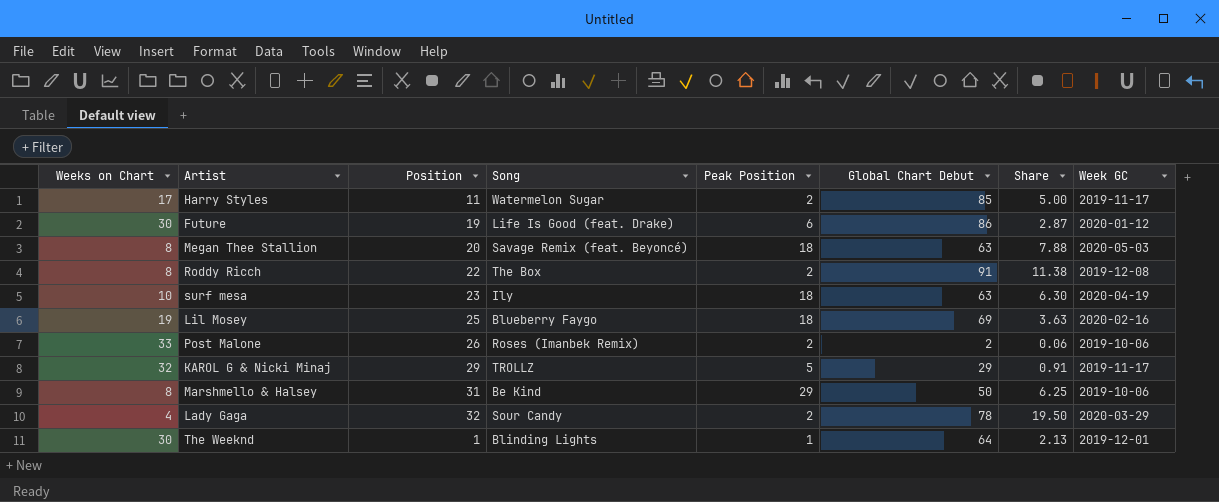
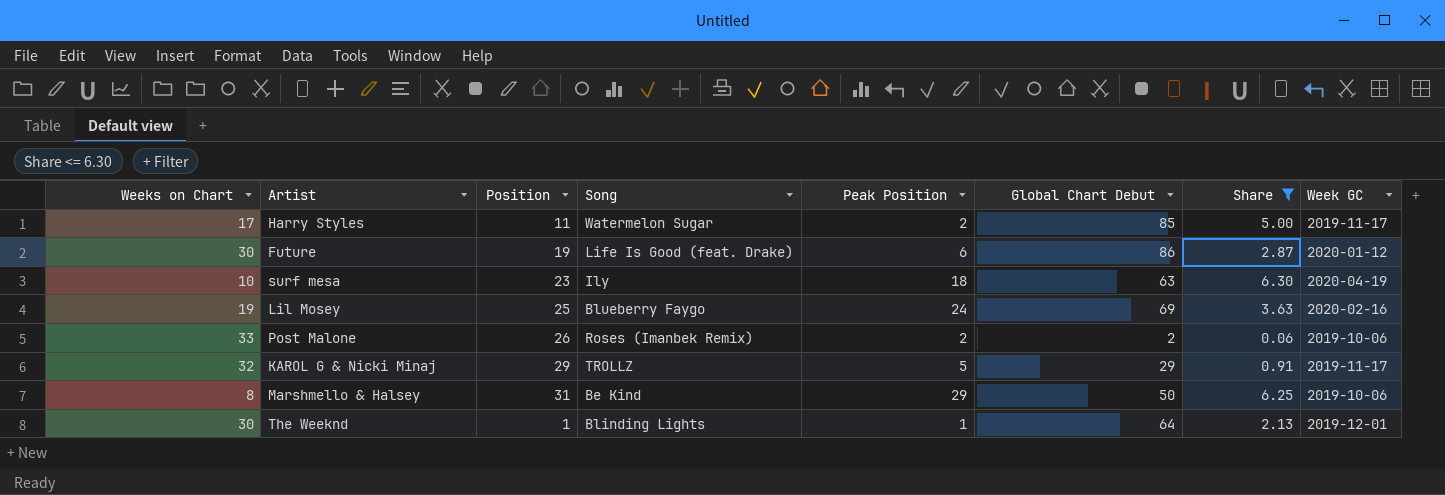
filter: none -> Share <= 6.30
Lil Mosey | Peak Position: 18 -> 24

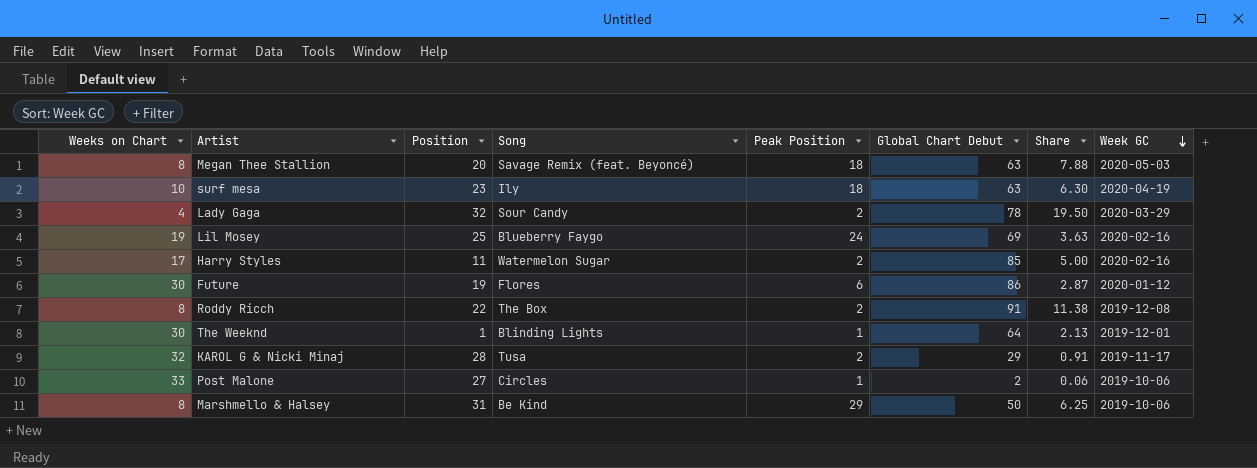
filter: Share <= 6.30 -> none
row order: none -> Week GC descending
Harry Styles | Week GC: 2019-11-17 -> 2020-02-16
Future | Song: Life Is Good (feat. Drake) -> Flores
KAROL G & Nicki Minaj | Position: 29 -> 28
KAROL G & Nicki Minaj | Song: TROLLZ -> Tusa
KAROL G & Nicki Minaj | Peak Position: 5 -> 2
Post Malone | Position: 26 -> 27
Post Malone | Song: Roses (Imanbek Remix) -> Circles
Post Malone | Peak Position: 2 -> 1

